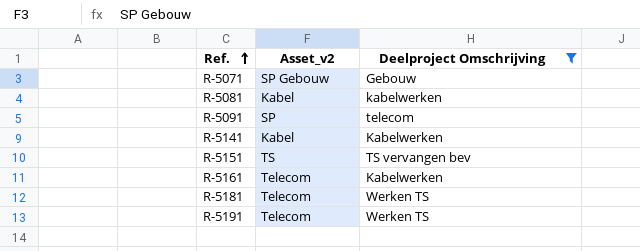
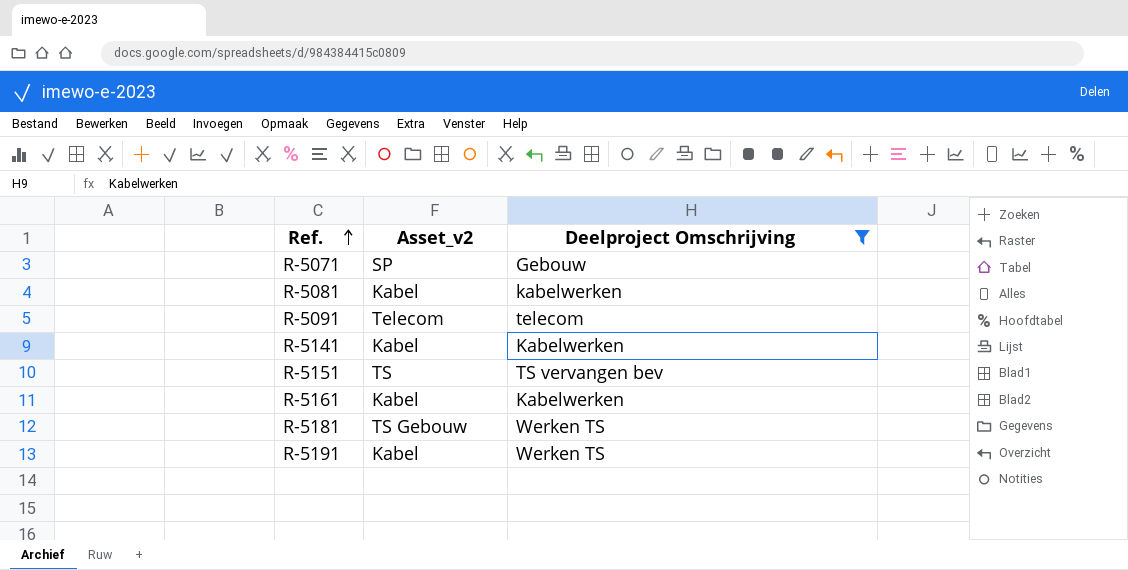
R-5071 | Asset_v2: SP Gebouw -> SP
R-5091 | Asset_v2: SP -> Telecom
R-5161 | Asset_v2: Telecom -> Kabel
R-5181 | Asset_v2: Telecom -> TS Gebouw
R-5191 | Asset_v2: Telecom -> Kabel

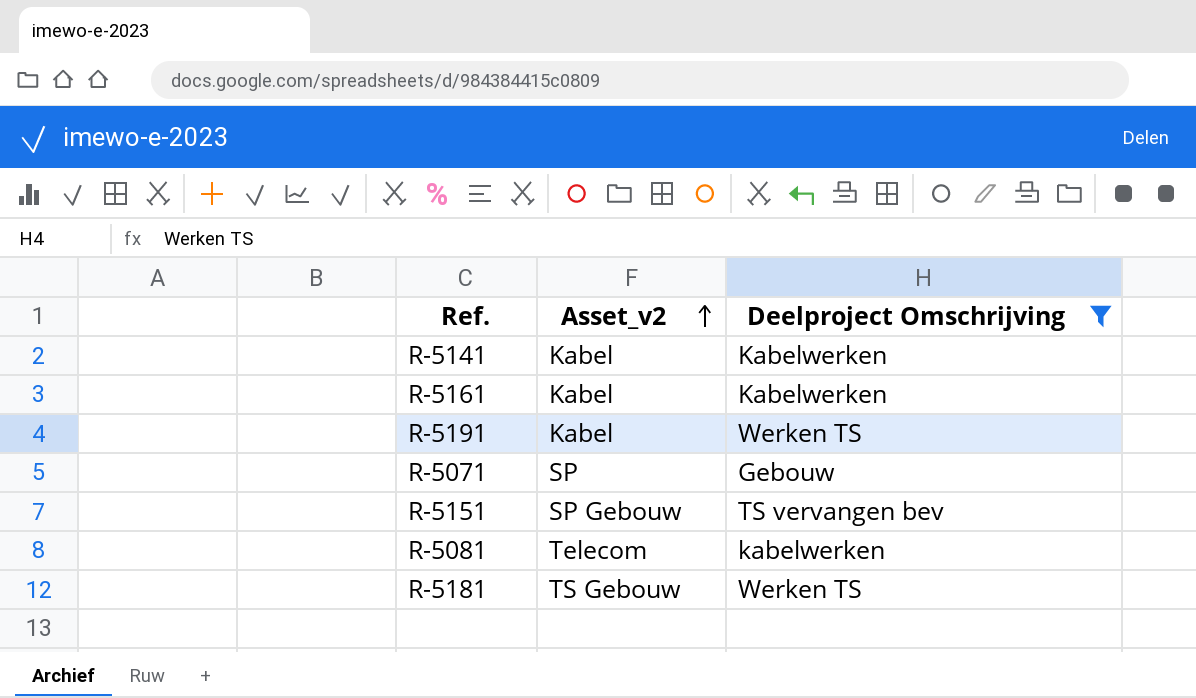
row order: Ref. ascending -> Asset_v2 ascending
row R-5091: Telecom | telecom -> none
R-5151 | Asset_v2: TS -> SP Gebouw
R-5081 | Asset_v2: Kabel -> Telecom

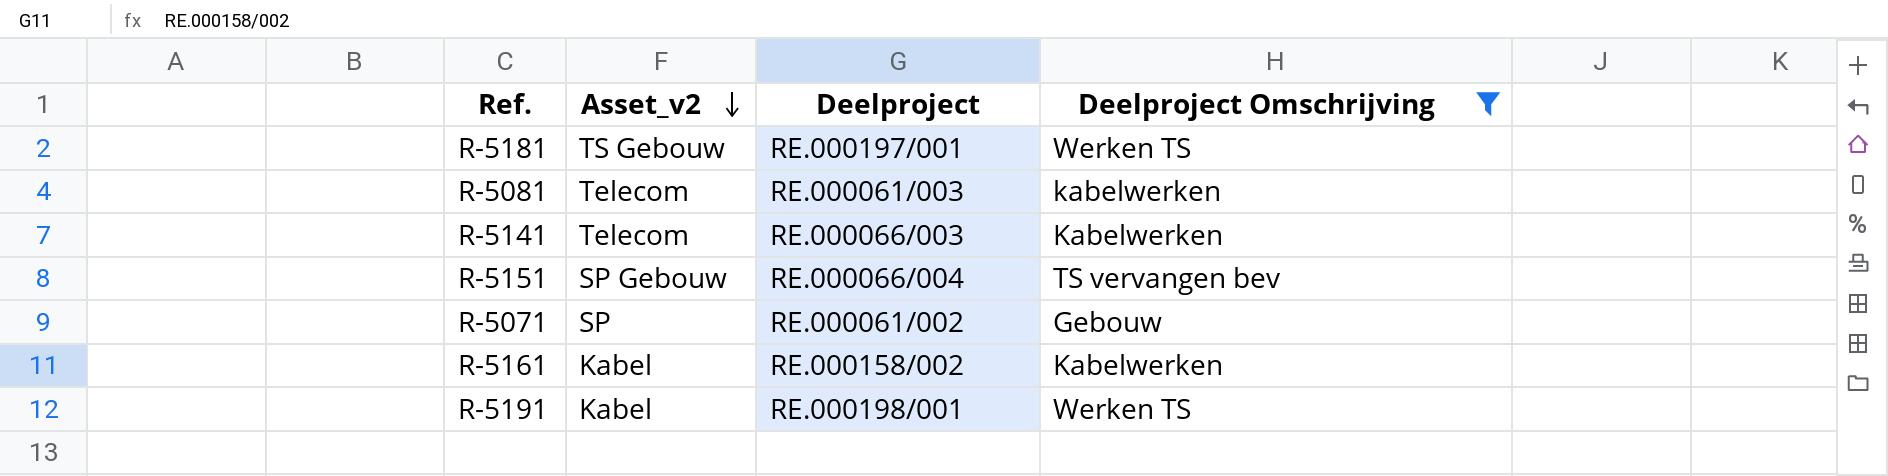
row order: Asset_v2 ascending -> Asset_v2 descending
column Deelproject | position: none -> 3
R-5141 | Asset_v2: Kabel -> Telecom

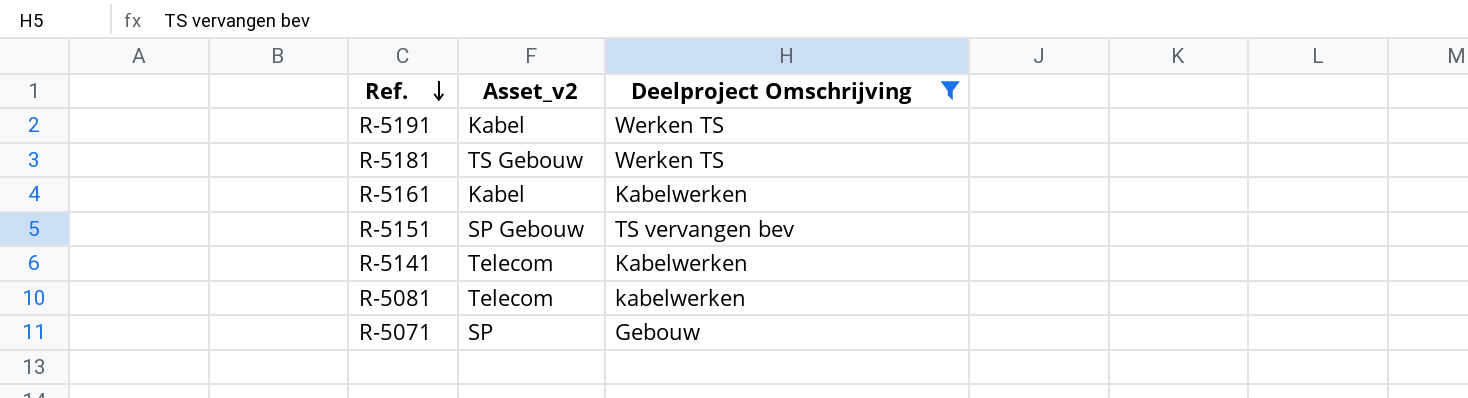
row order: Asset_v2 descending -> Ref. descending
column Deelproject | position: 3 -> none

